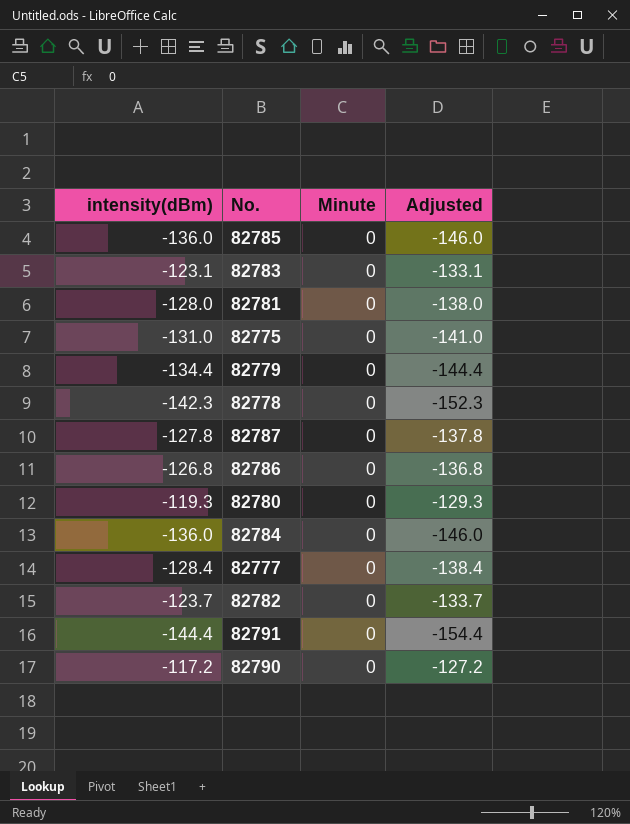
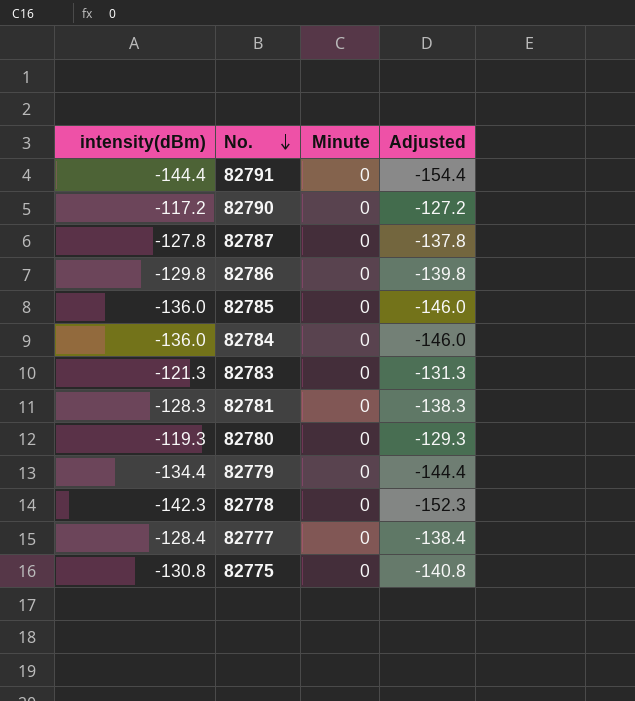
row order: none -> No. descending
row 82782: -123.7 | 0 | -133.7 -> none
82786 | intensity(dBm): -126.8 -> -129.8
82786 | Adjusted: -136.8 -> -139.8
82783 | intensity(dBm): -123.1 -> -121.3
82783 | Adjusted: -133.1 -> -131.3
82781 | intensity(dBm): -128.0 -> -128.3
82781 | Adjusted: -138.0 -> -138.3
82775 | intensity(dBm): -131.0 -> -130.8
82775 | Adjusted: -141.0 -> -140.8

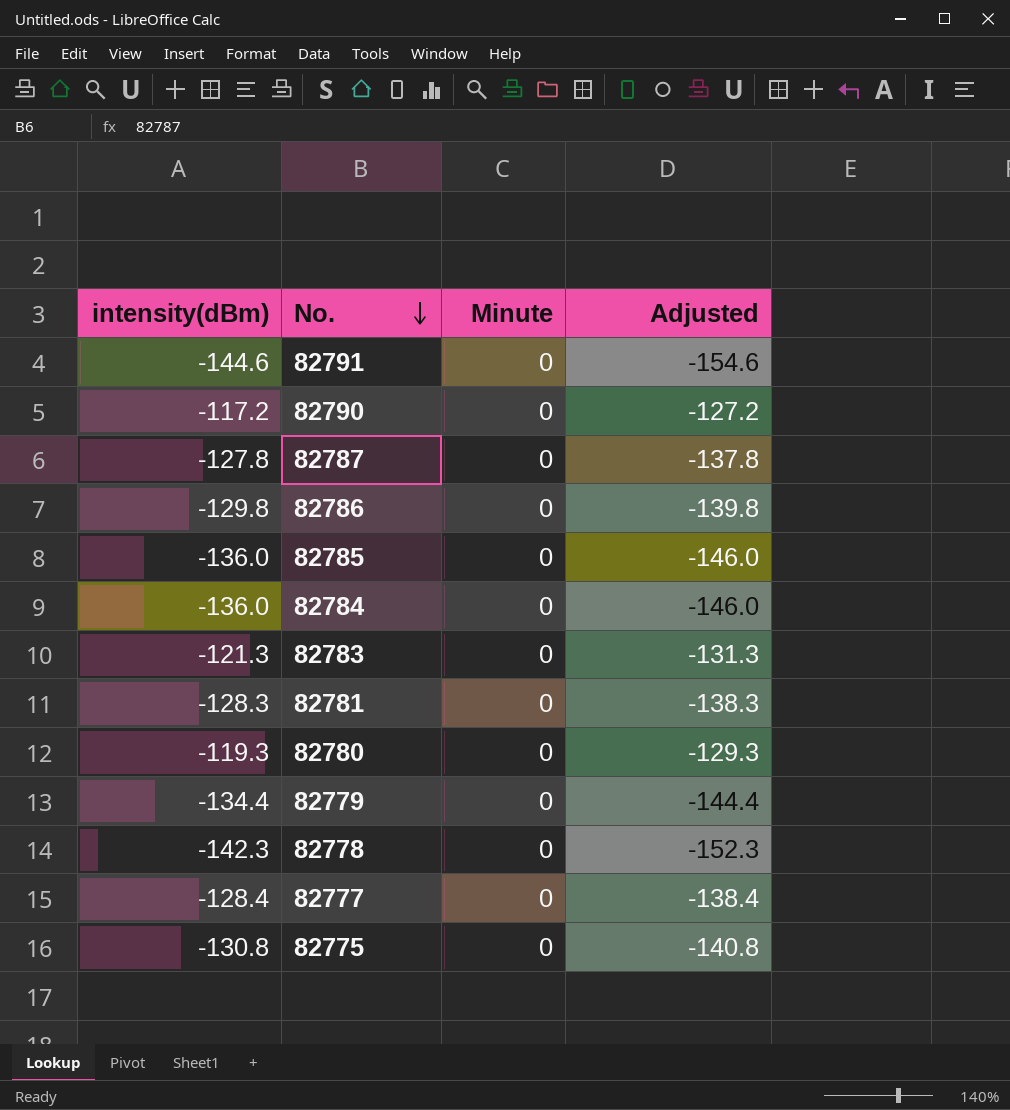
82791 | intensity(dBm): -144.4 -> -144.6
82791 | Adjusted: -154.4 -> -154.6

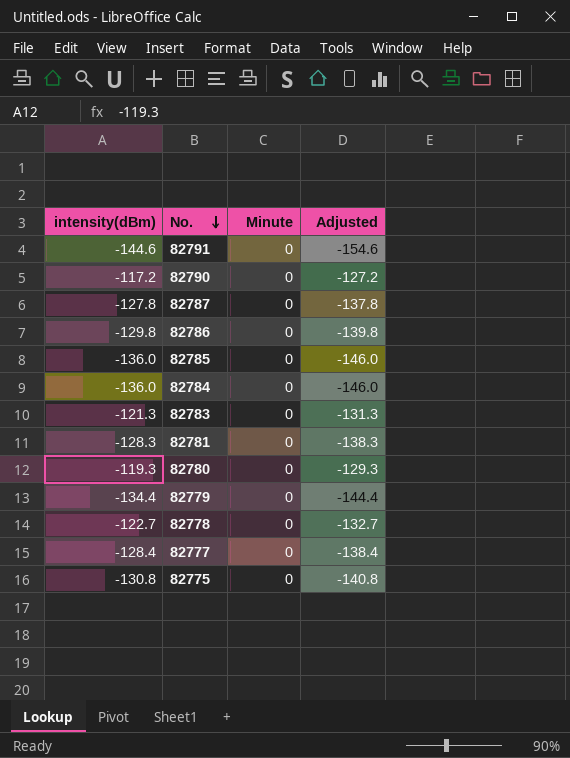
82778 | intensity(dBm): -142.3 -> -122.7
82778 | Adjusted: -152.3 -> -132.7

